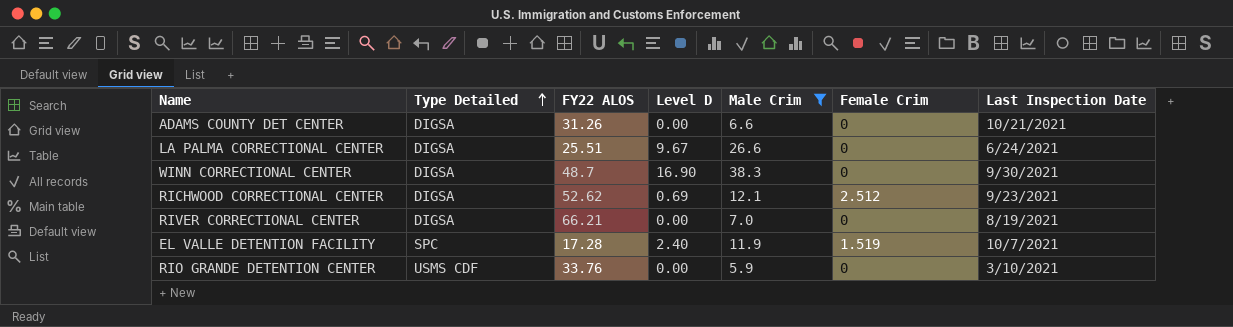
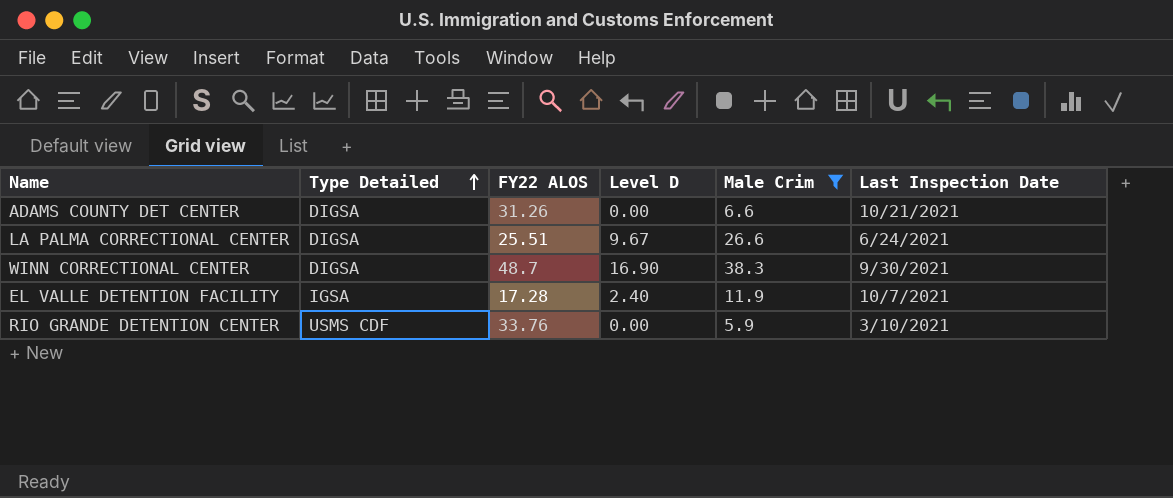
column Female Crim | position: 6 -> none
row RICHWOOD CORRECTIONAL CENTER: DIGSA | 52.62 | 0.69 | 12.1 | 2.512 | 9/23/2021 -> none
row RIVER CORRECTIONAL CENTER: DIGSA | 66.21 | 0.00 | 7.0 | 0 | 8/19/2021 -> none
EL VALLE DETENTION FACILITY | Type Detailed: SPC -> IGSA

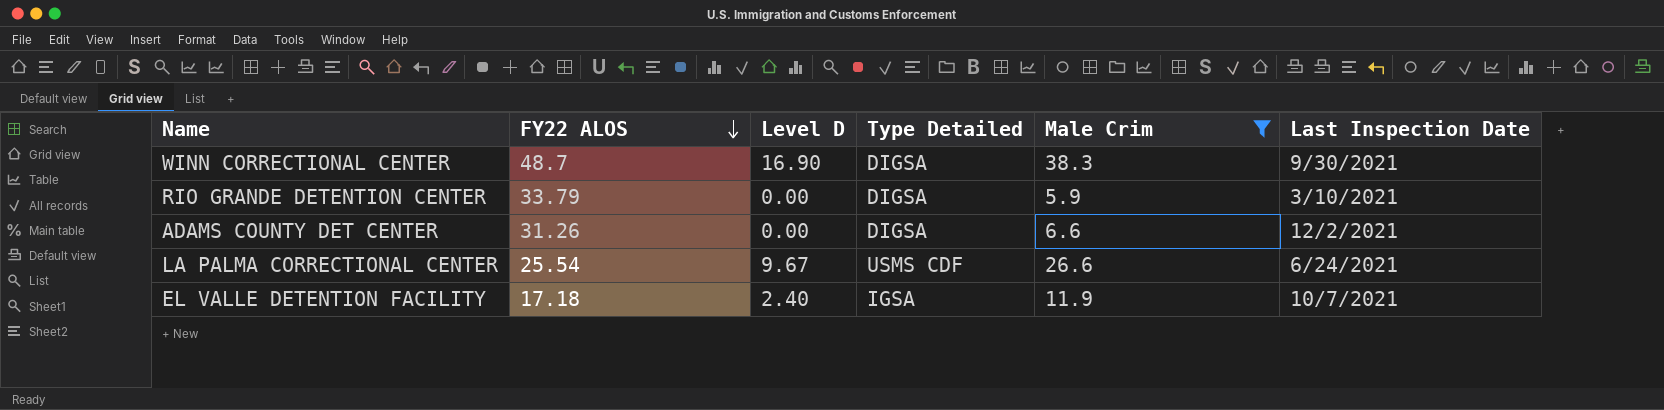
row order: Type Detailed ascending -> FY22 ALOS descending
column Type Detailed | position: 2 -> 4
RIO GRANDE DETENTION CENTER | FY22 ALOS: 33.76 -> 33.79
RIO GRANDE DETENTION CENTER | Type Detailed: USMS CDF -> DIGSA
ADAMS COUNTY DET CENTER | Last Inspection Date: 10/21/2021 -> 12/2/2021
LA PALMA CORRECTIONAL CENTER | FY22 ALOS: 25.51 -> 25.54
LA PALMA CORRECTIONAL CENTER | Type Detailed: DIGSA -> USMS CDF
EL VALLE DETENTION FACILITY | FY22 ALOS: 17.28 -> 17.18

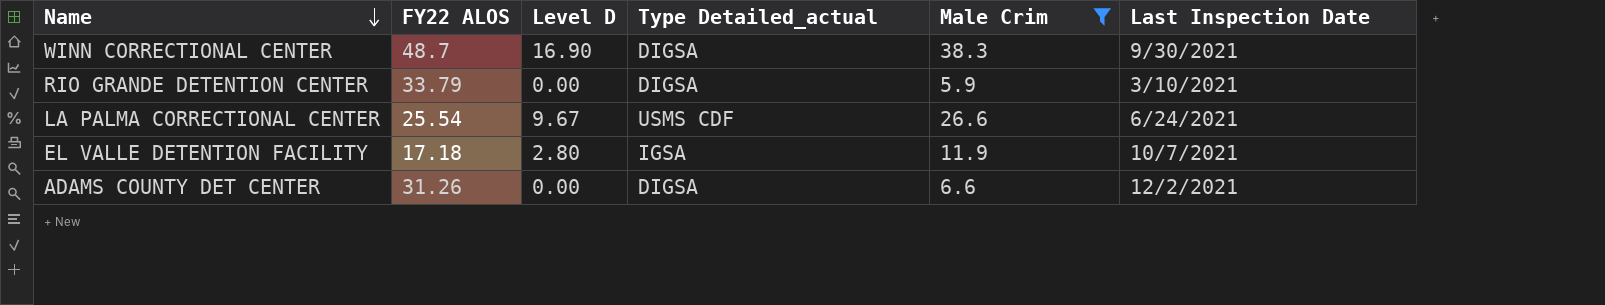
row order: FY22 ALOS descending -> Name descending
column name: Type Detailed -> Type Detailed_actual
EL VALLE DETENTION FACILITY | Level D: 2.40 -> 2.80

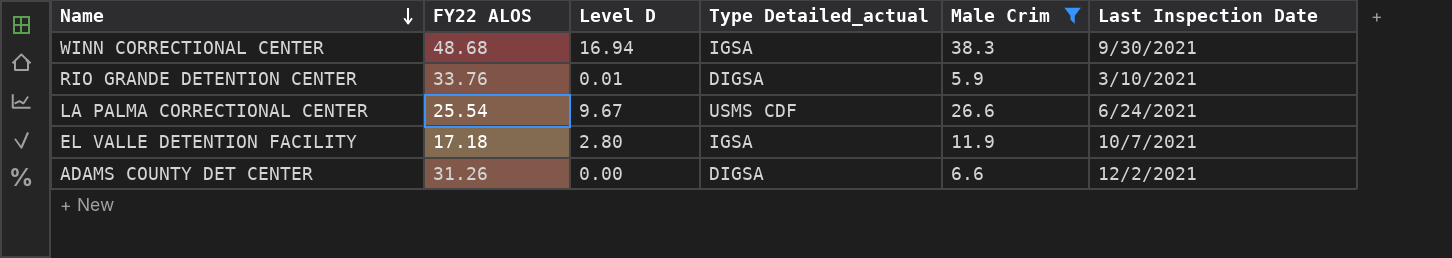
WINN CORRECTIONAL CENTER | FY22 ALOS: 48.7 -> 48.68
WINN CORRECTIONAL CENTER | Level D: 16.90 -> 16.94
WINN CORRECTIONAL CENTER | Type Detailed_actual: DIGSA -> IGSA
RIO GRANDE DETENTION CENTER | FY22 ALOS: 33.79 -> 33.76
RIO GRANDE DETENTION CENTER | Level D: 0.00 -> 0.01

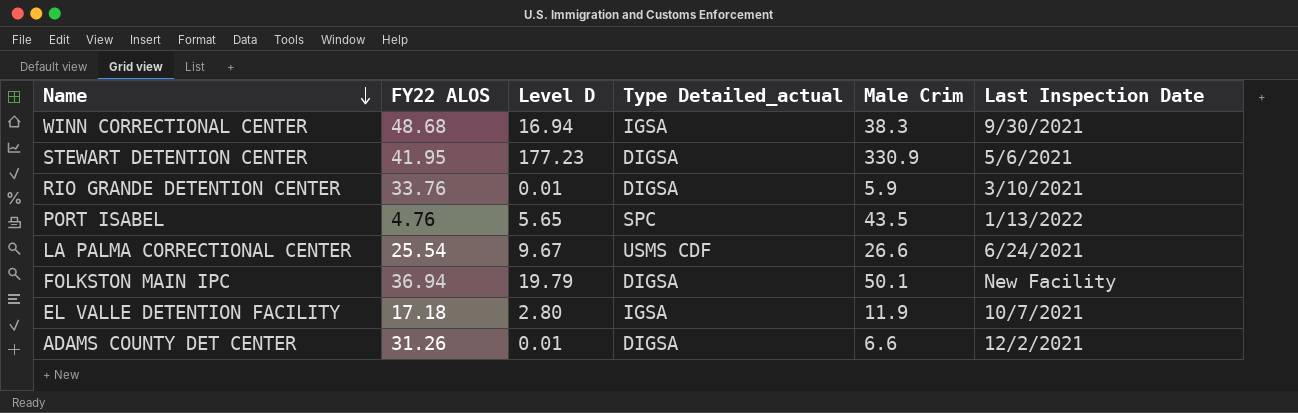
filter: Male Crim <= 38.3 -> none
ADAMS COUNTY DET CENTER | Level D: 0.00 -> 0.01

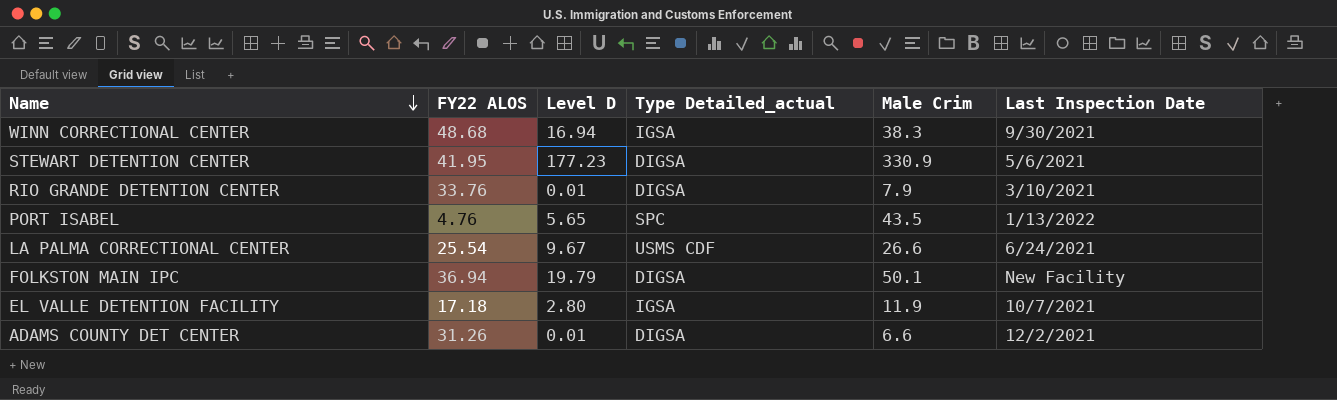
RIO GRANDE DETENTION CENTER | Male Crim: 5.9 -> 7.9

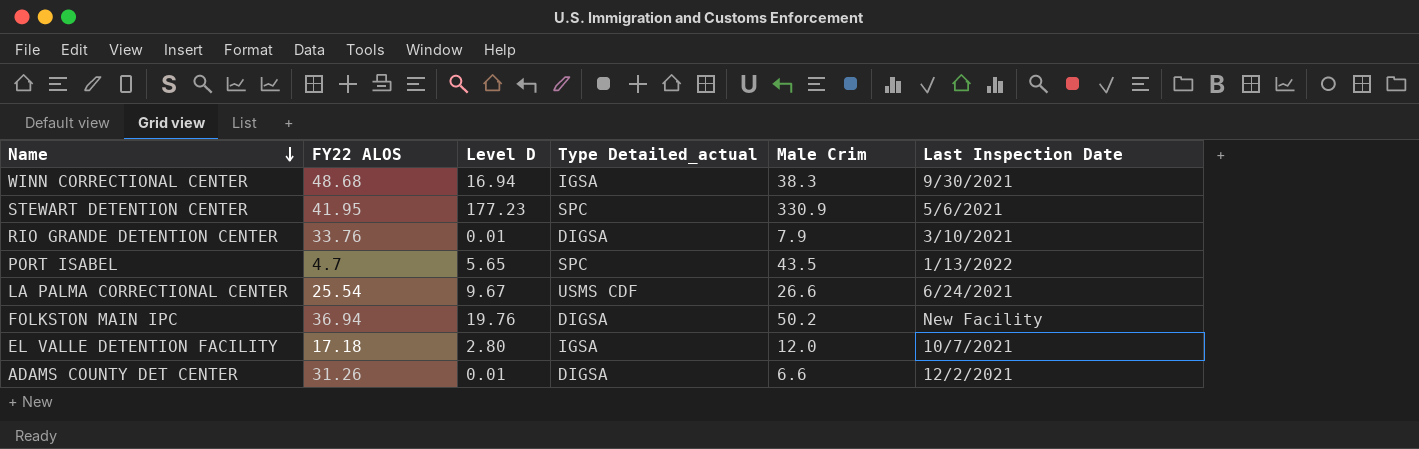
STEWART DETENTION CENTER | Type Detailed_actual: DIGSA -> SPC
PORT ISABEL | FY22 ALOS: 4.76 -> 4.7
FOLKSTON MAIN IPC | Level D: 19.79 -> 19.76
FOLKSTON MAIN IPC | Male Crim: 50.1 -> 50.2
EL VALLE DETENTION FACILITY | Male Crim: 11.9 -> 12.0

